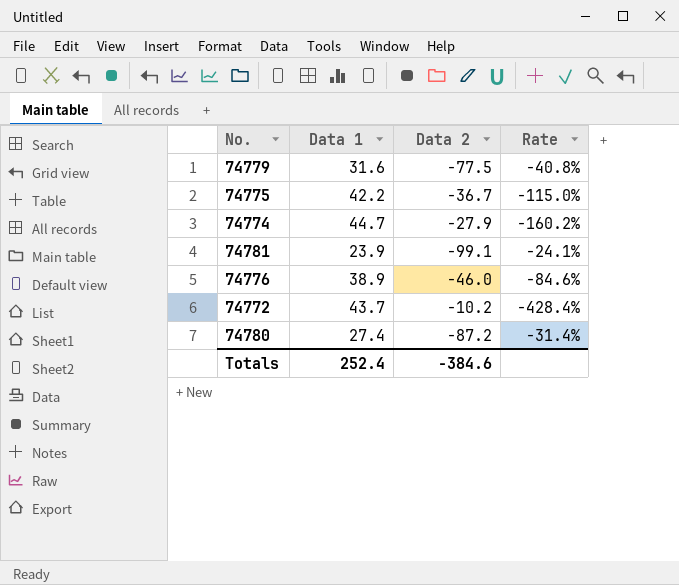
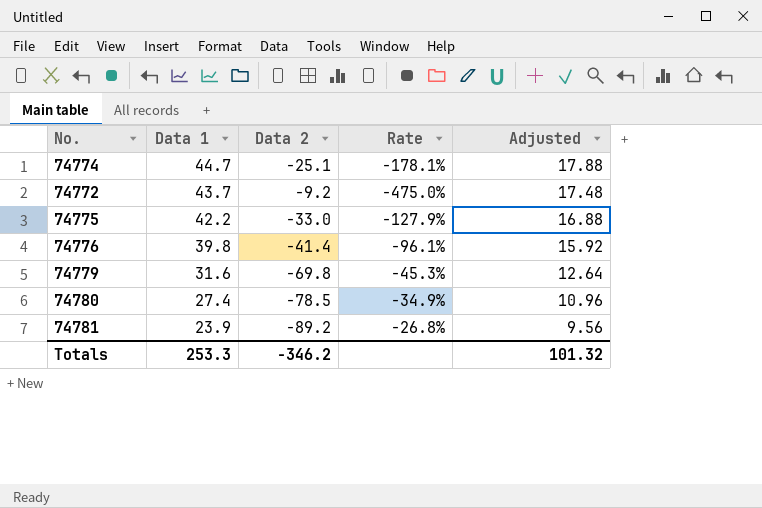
row order: none -> Data 1 descending
column Adjusted | formula: none -> [Data 1] * 0.4
74774 | Data 2: -27.9 -> -25.1
74774 | Rate: -160.2% -> -178.1%
74772 | Data 2: -10.2 -> -9.2
74772 | Rate: -428.4% -> -475.0%
74775 | Data 2: -36.7 -> -33.0
74775 | Rate: -115.0% -> -127.9%
74776 | Data 1: 38.9 -> 39.8
74776 | Data 2: -46.0 -> -41.4
74776 | Rate: -84.6% -> -96.1%
74779 | Data 2: -77.5 -> -69.8
74779 | Rate: -40.8% -> -45.3%
74780 | Data 2: -87.2 -> -78.5
74780 | Rate: -31.4% -> -34.9%
74781 | Data 2: -99.1 -> -89.2
74781 | Rate: -24.1% -> -26.8%
Totals | Data 1: 252.4 -> 253.3
Totals | Data 2: -384.6 -> -346.2

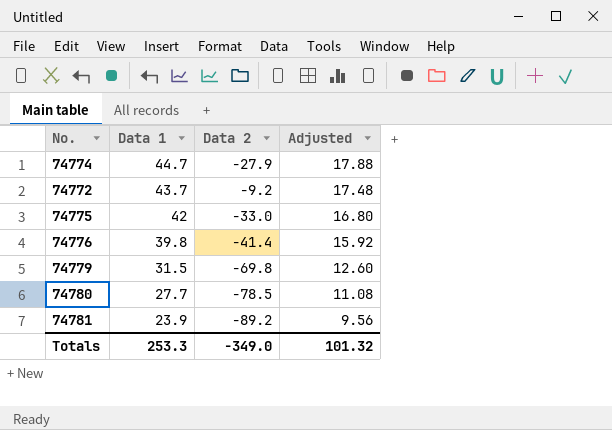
column Rate | formula: [Data 1] / [Data 2] -> none
74774 | Data 2: -25.1 -> -27.9
74775 | Data 1: 42.2 -> 42
74775 | Adjusted: 16.88 -> 16.80
74779 | Data 1: 31.6 -> 31.5
74779 | Adjusted: 12.64 -> 12.60
74780 | Data 1: 27.4 -> 27.7
74780 | Adjusted: 10.96 -> 11.08
Totals | Data 2: -346.2 -> -349.0

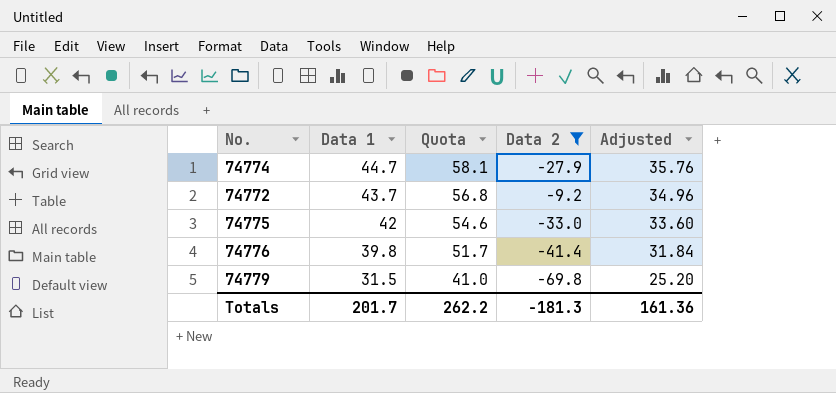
filter: none -> Data 2 >= -69.8
column Quota | formula: none -> [Data 1] * 1.3
column Adjusted | formula: [Data 1] * 0.4 -> [Data 1] * 0.8
Totals | Data 1: 253.3 -> 201.7
Totals | Data 2: -349.0 -> -181.3
Totals | Adjusted: 101.32 -> 161.36

